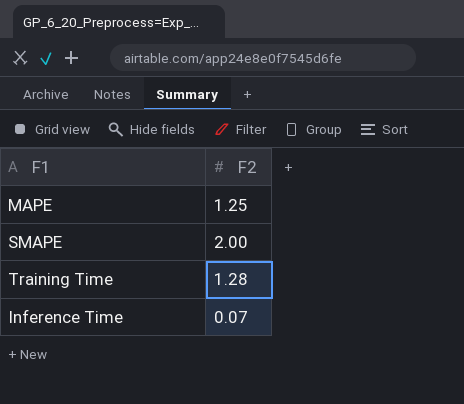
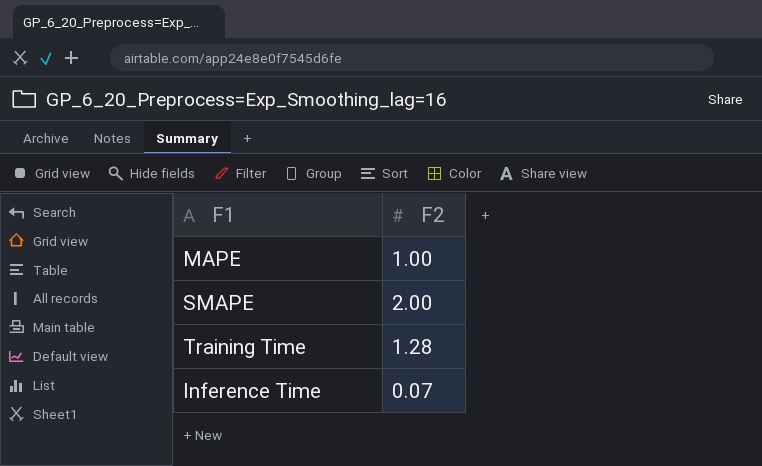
MAPE | F2: 1.25 -> 1.00

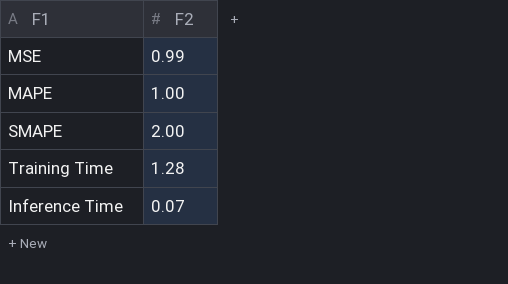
row MSE: none -> 0.99

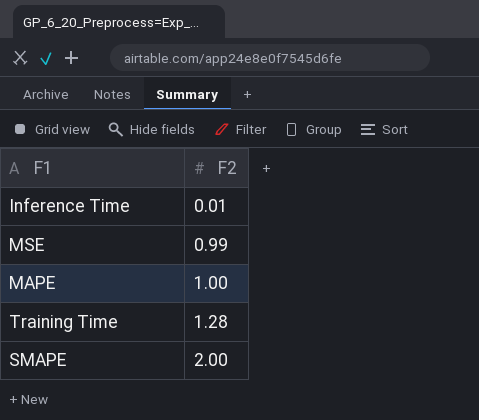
row order: none -> F2 ascending
Inference Time | F2: 0.07 -> 0.01

